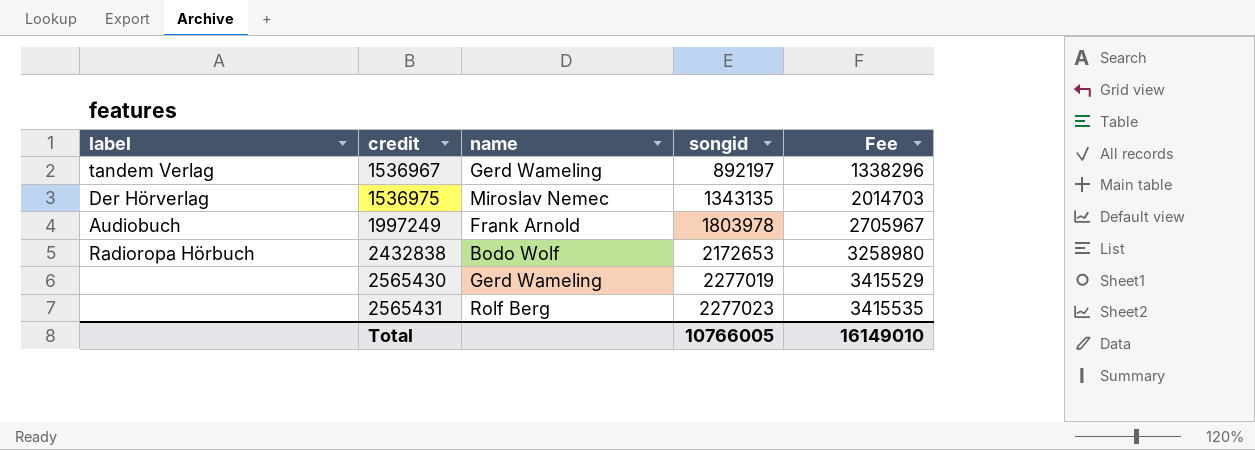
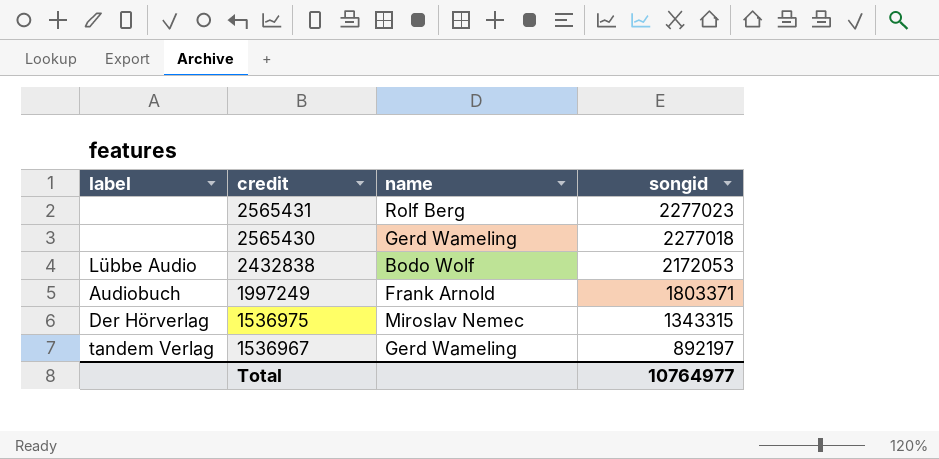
row order: credit ascending -> credit descending
column Fee | formula: [songid] * 1.5 -> none
2565430 | songid: 2277019 -> 2277018
2432838 | label: Radioropa Hörbuch -> Lübbe Audio
2432838 | songid: 2172653 -> 2172053
1997249 | songid: 1803978 -> 1803371
1536975 | songid: 1343135 -> 1343315
Total | songid: 10766005 -> 10764977

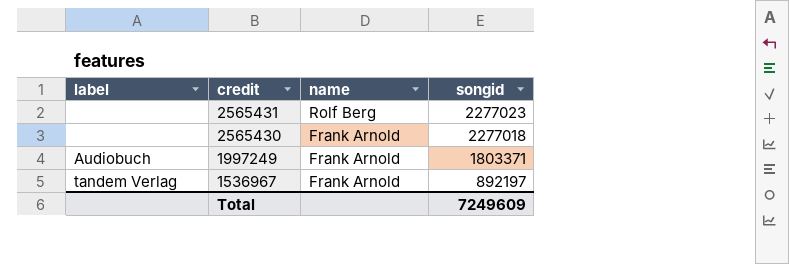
row 2432838: Lübbe Audio | Bodo Wolf | 2172053 -> none
row 1536975: Der Hörverlag | Miroslav Nemec | 1343315 -> none
2565430 | name: Gerd Wameling -> Frank Arnold
1536967 | name: Gerd Wameling -> Frank Arnold
Total | songid: 10764977 -> 7249609

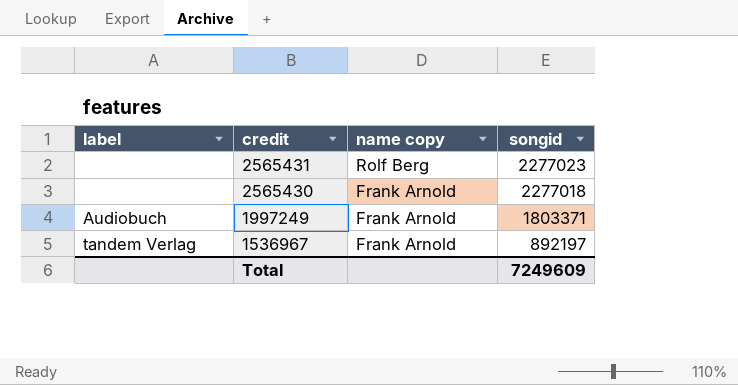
column name: name -> name copy

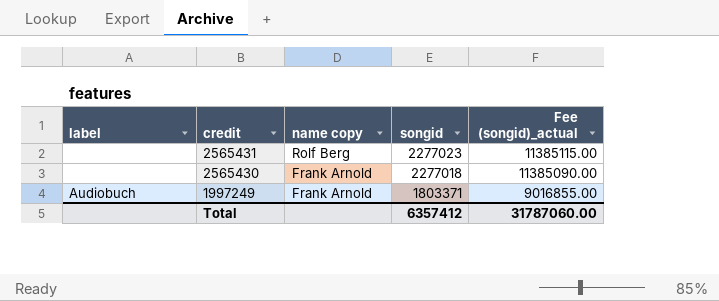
column Fee (songid)_actual | formula: none -> [songid] * 5
row 1536967: tandem Verlag | Frank Arnold | 892197 -> none
Total | songid: 7249609 -> 6357412

